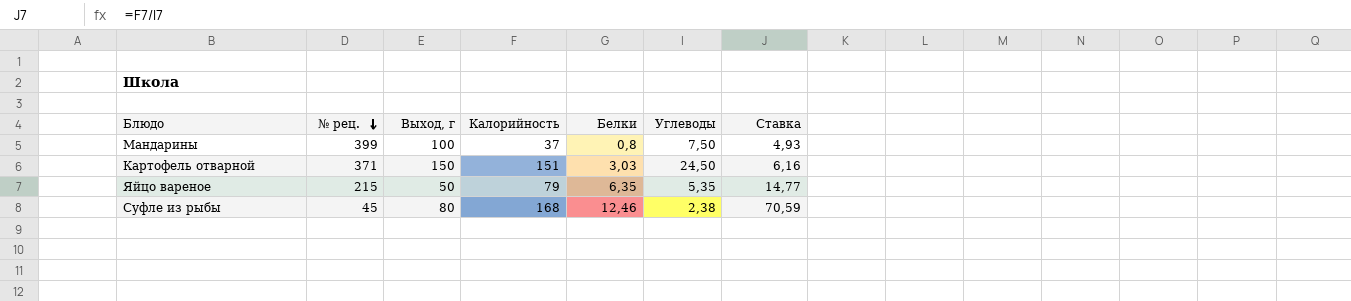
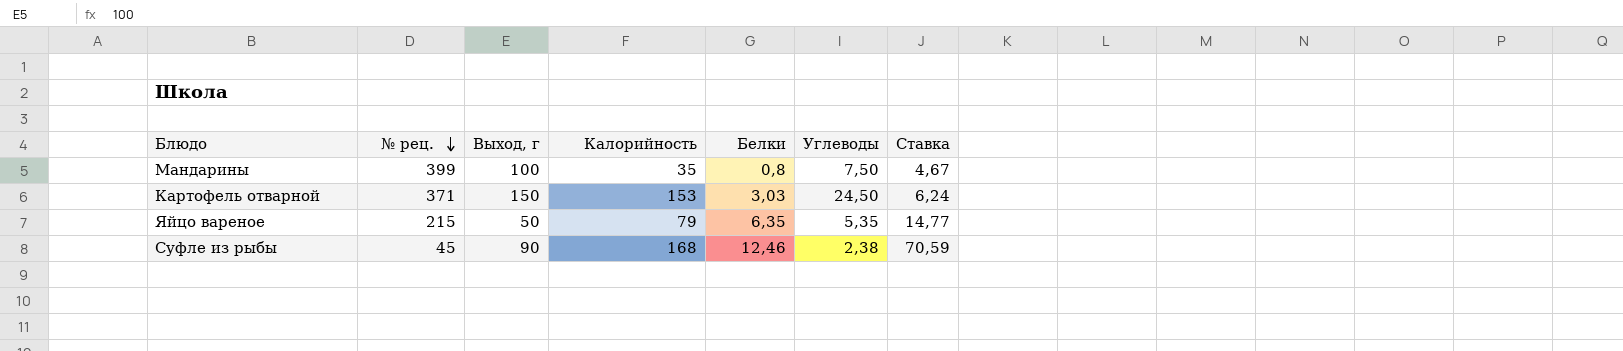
Мандарины | Калорийность: 37 -> 35
Мандарины | Ставка: 4,93 -> 4,67
Картофель отварной | Калорийность: 151 -> 153
Картофель отварной | Ставка: 6,16 -> 6,24
Суфле из рыбы | Выход, г: 80 -> 90

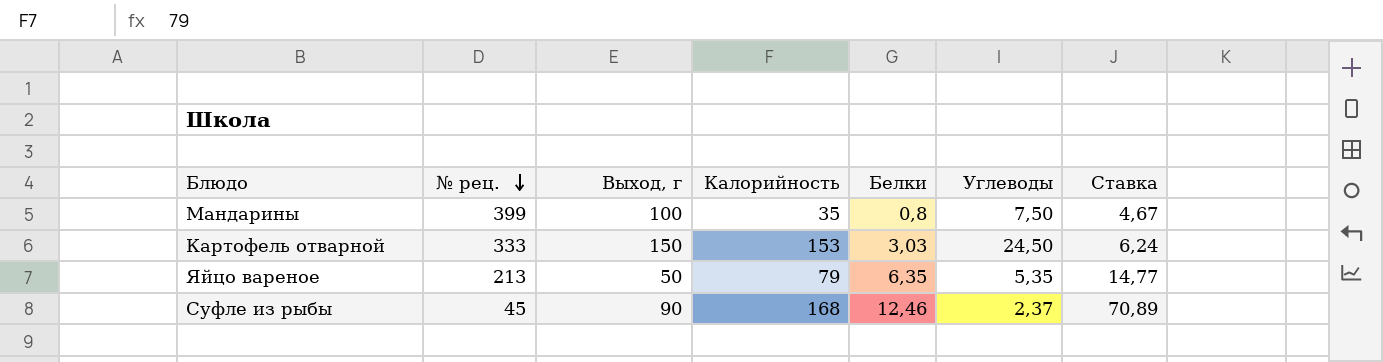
Картофель отварной | № рец.: 371 -> 333
Яйцо вареное | № рец.: 215 -> 213
Суфле из рыбы | Углеводы: 2,38 -> 2,37
Суфле из рыбы | Ставка: 70,59 -> 70,89

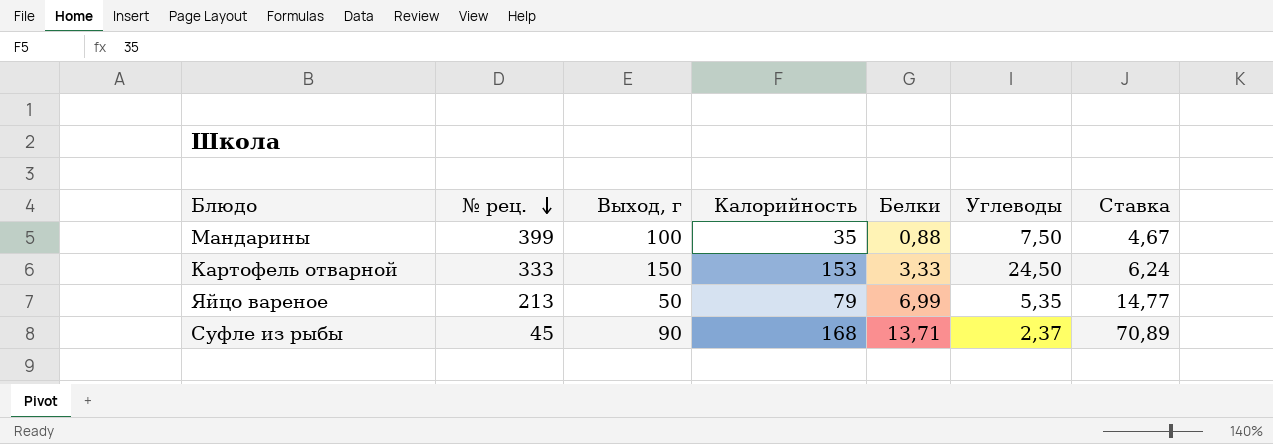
Мандарины | Белки: 0,8 -> 0,88
Картофель отварной | Белки: 3,03 -> 3,33
Яйцо вареное | Белки: 6,35 -> 6,99
Суфле из рыбы | Белки: 12,46 -> 13,71

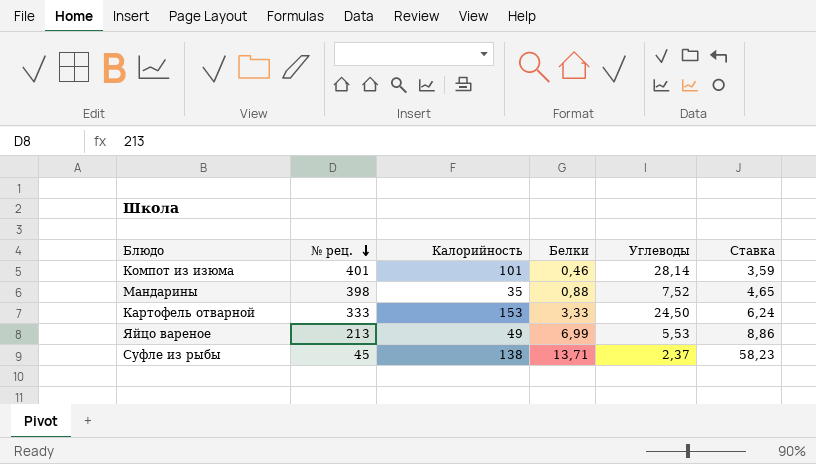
column Выход, г | position: 3 -> none
row Компот из изюма: none -> 401 | 101 | 0,46 | 28,14 | 3,59
Мандарины | № рец.: 399 -> 398
Мандарины | Углеводы: 7,50 -> 7,52
Мандарины | Ставка: 4,67 -> 4,65
Яйцо вареное | Калорийность: 79 -> 49
Яйцо вареное | Углеводы: 5,35 -> 5,53
Яйцо вареное | Ставка: 14,77 -> 8,86
Суфле из рыбы | Калорийность: 168 -> 138
Суфле из рыбы | Ставка: 70,89 -> 58,23

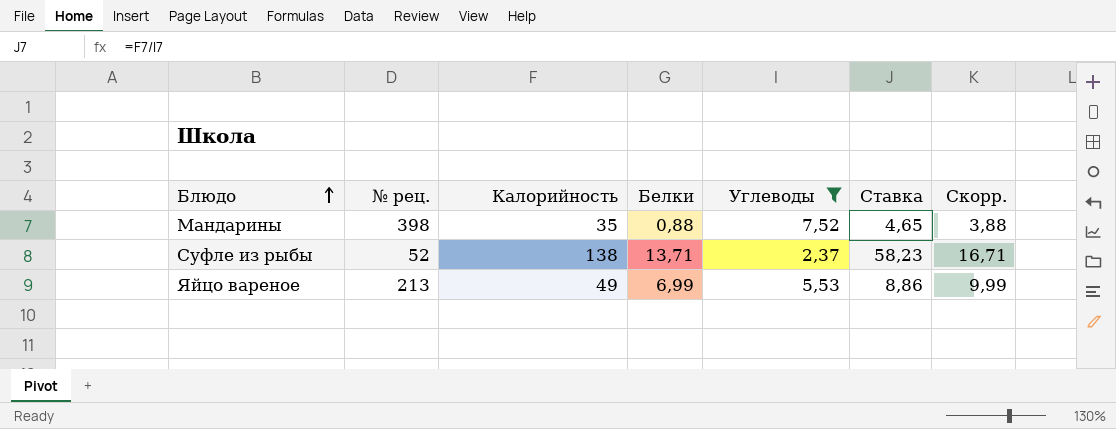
filter: none -> Углеводы <= 7,52
row order: № рец. descending -> Блюдо ascending
column Скорр. | formula: none -> [Белки] + 3
Суфле из рыбы | № рец.: 45 -> 52

